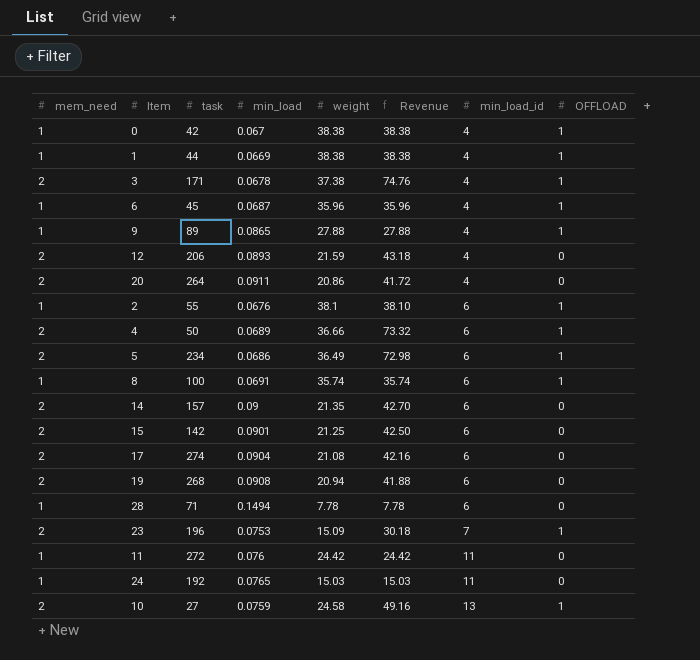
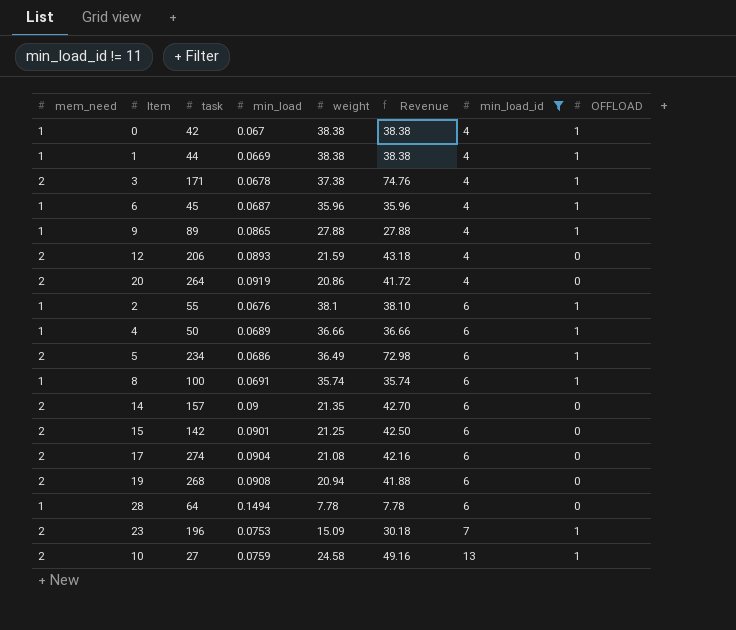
filter: none -> min_load_id != 11
20 | min_load: 0.0911 -> 0.0919
4 | mem_need: 2 -> 1
4 | Revenue: 73.32 -> 36.66
28 | task: 71 -> 64

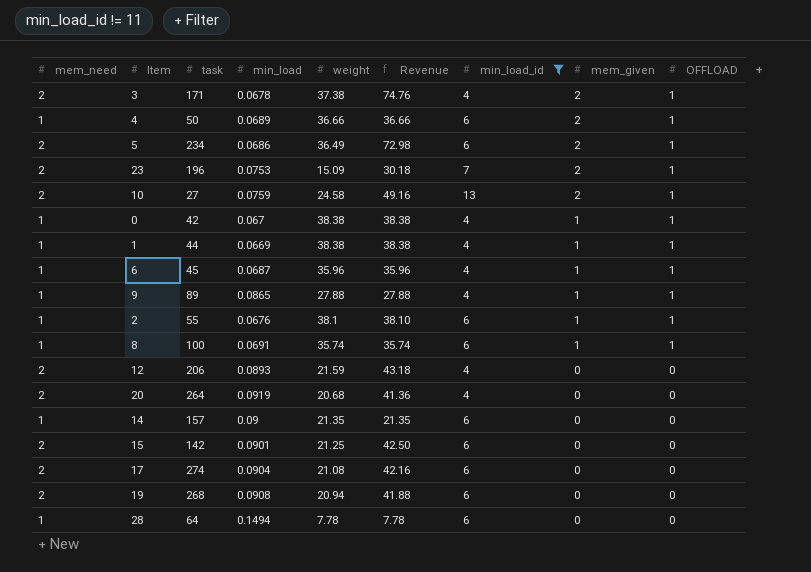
row order: min_load_id ascending -> mem_given descending
column mem_given | position: none -> 8
20 | weight: 20.86 -> 20.68
20 | Revenue: 41.72 -> 41.36
14 | mem_need: 2 -> 1
14 | Revenue: 42.70 -> 21.35

